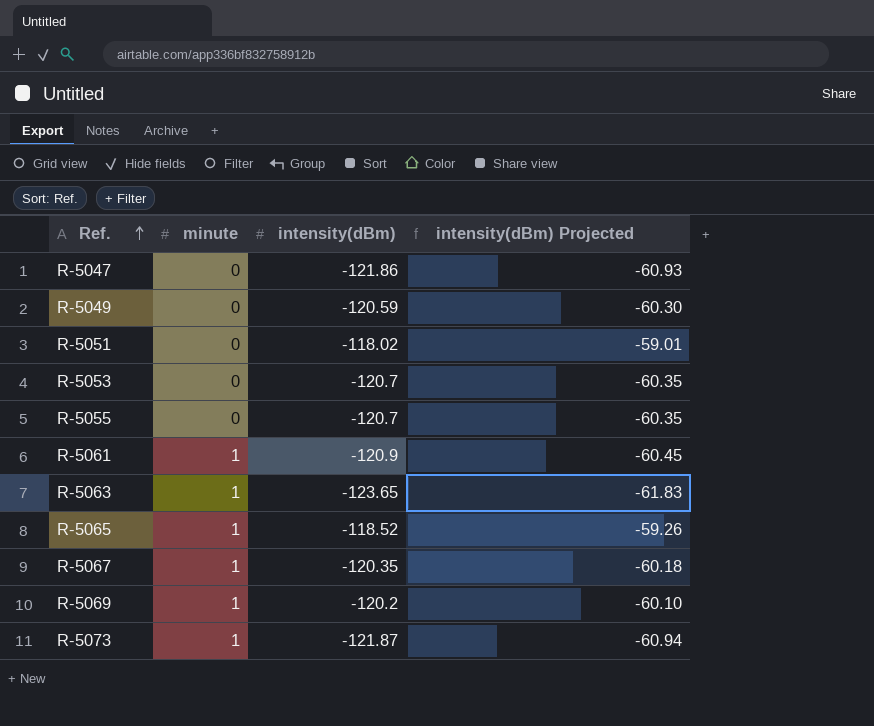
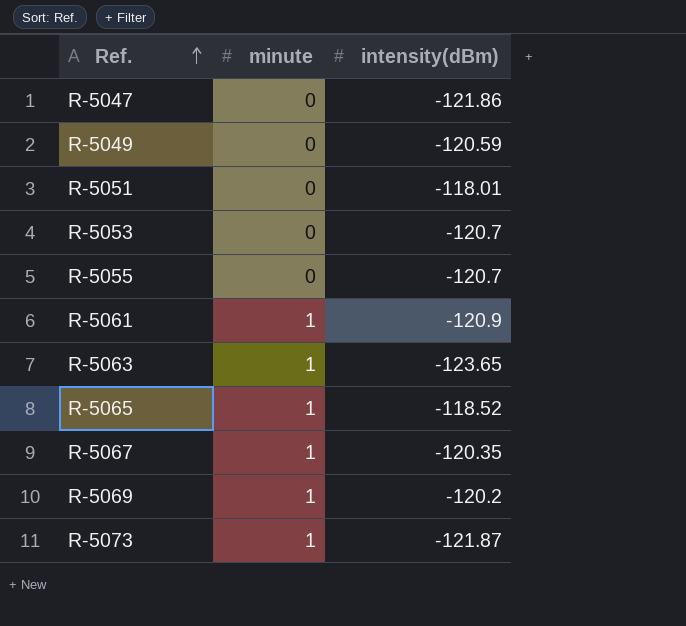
column intensity(dBm) Projected | formula: [intensity(dBm)] * 0.5 -> none
R-5051 | intensity(dBm): -118.02 -> -118.01

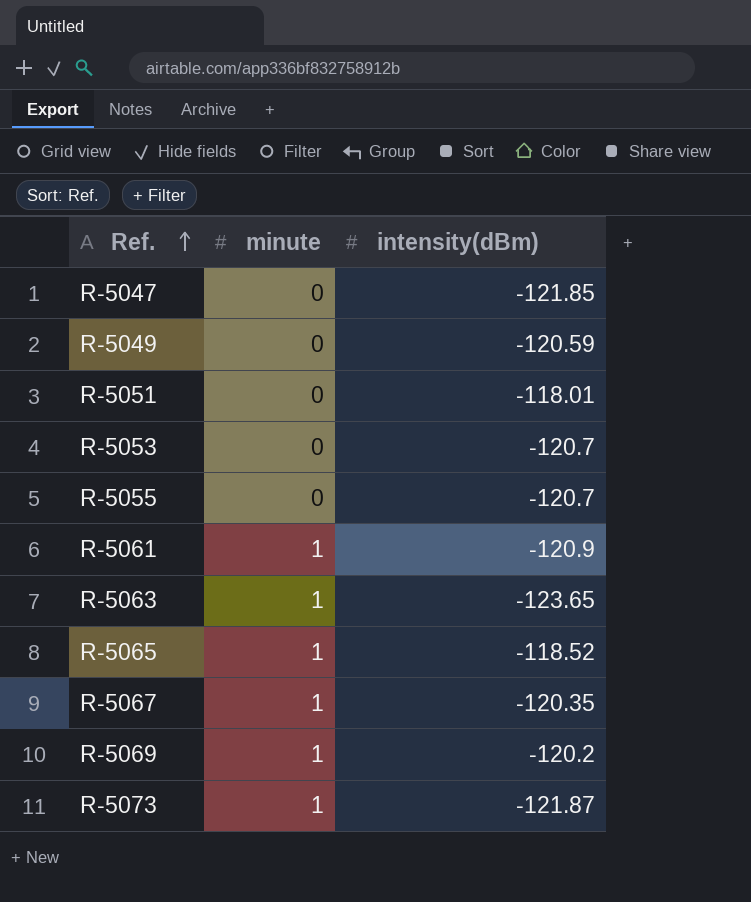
R-5047 | intensity(dBm): -121.86 -> -121.85

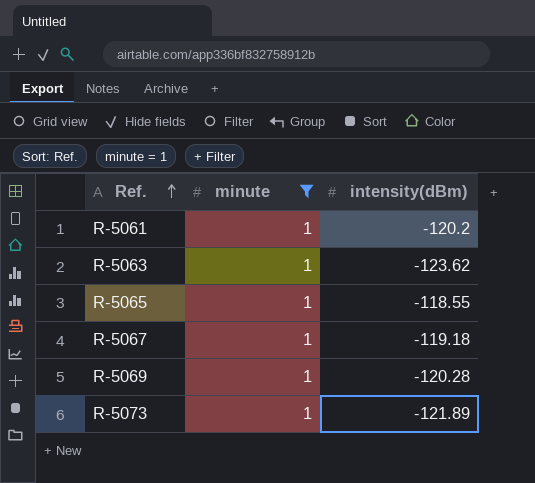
filter: none -> minute = 1
R-5061 | intensity(dBm): -120.9 -> -120.2
R-5063 | intensity(dBm): -123.65 -> -123.62
R-5065 | intensity(dBm): -118.52 -> -118.55
R-5067 | intensity(dBm): -120.35 -> -119.18
R-5069 | intensity(dBm): -120.2 -> -120.28
R-5073 | intensity(dBm): -121.87 -> -121.89

